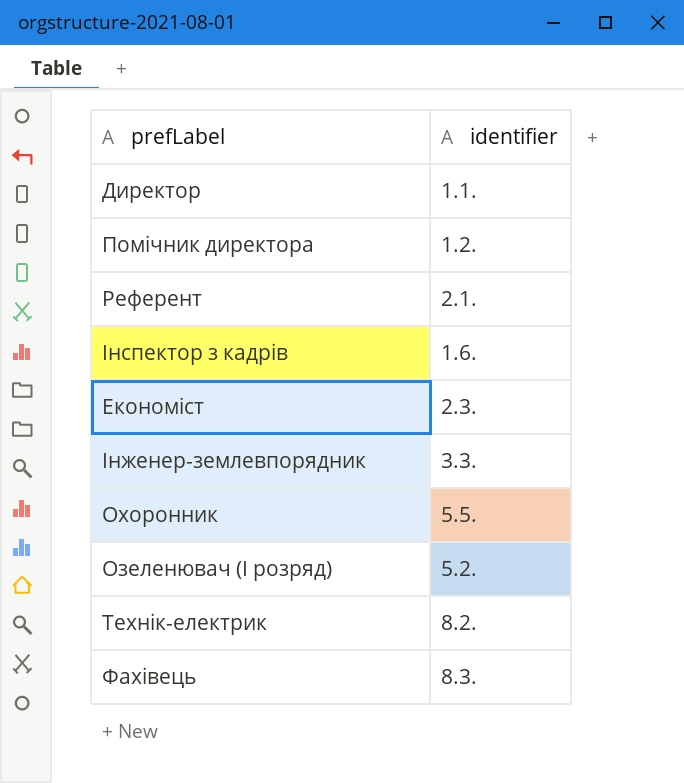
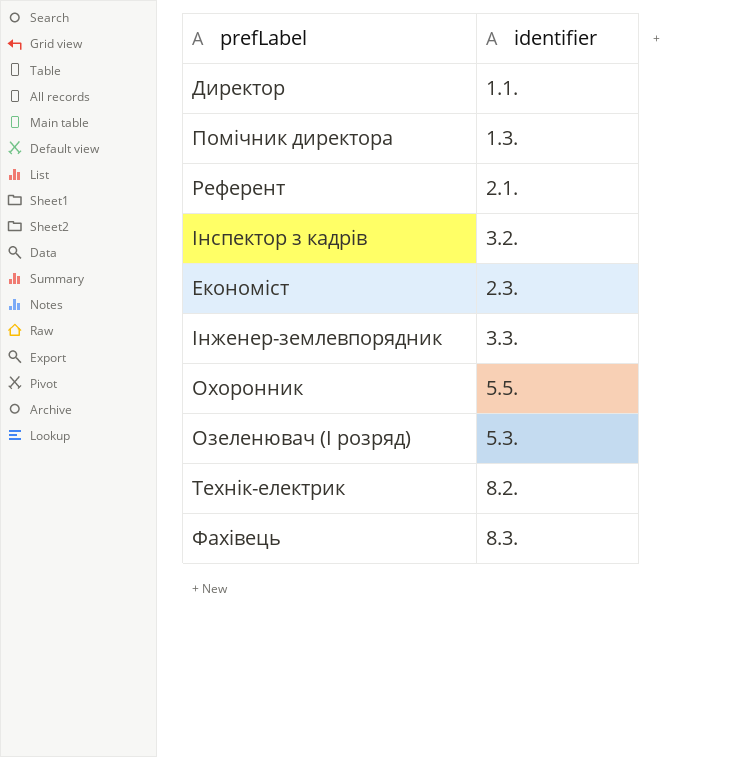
Помічник директора | identifier: 1.2. -> 1.3.
Інспектор з кадрів | identifier: 1.6. -> 3.2.
Озеленювач (І розряд) | identifier: 5.2. -> 5.3.

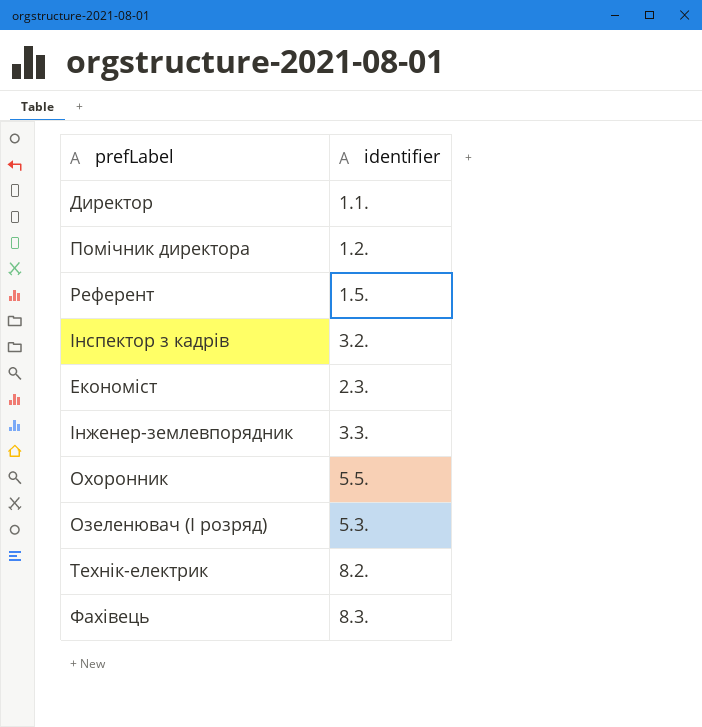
Помічник директора | identifier: 1.3. -> 1.2.
Референт | identifier: 2.1. -> 1.5.

